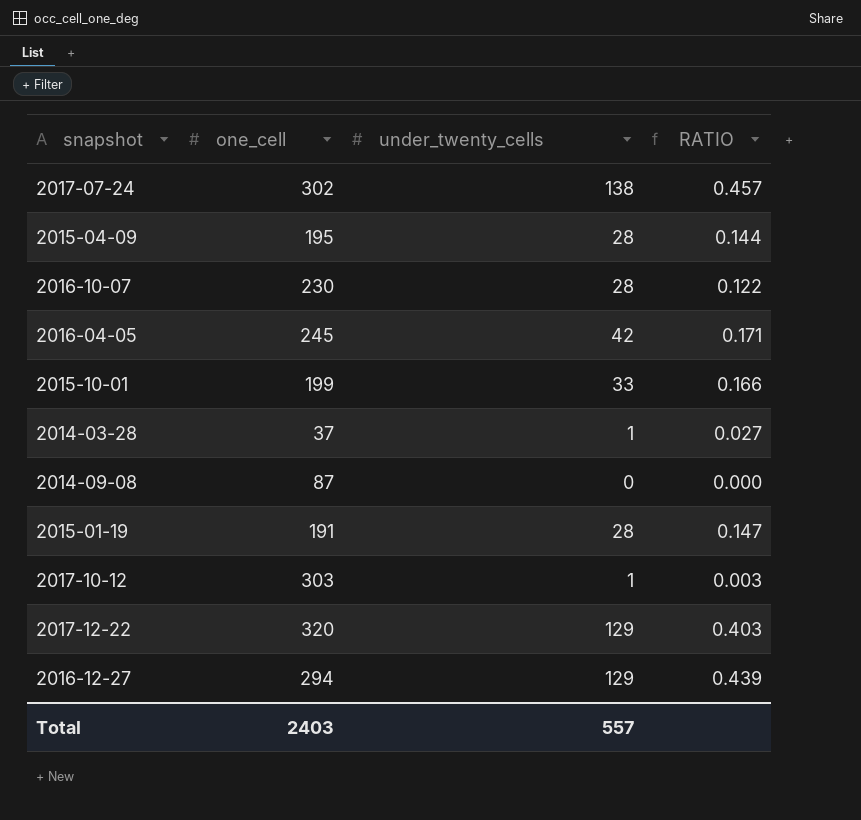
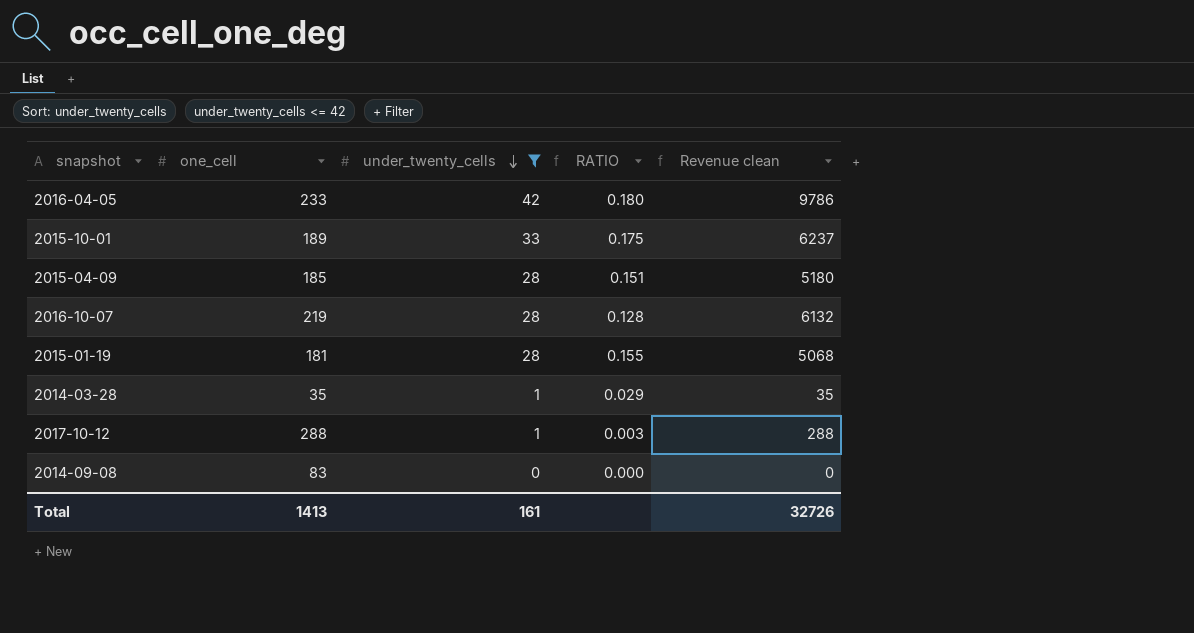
filter: none -> under_twenty_cells <= 42
row order: none -> under_twenty_cells descending
column Revenue clean | formula: none -> [one_cell] * [under_twenty_cells]
2016-04-05 | one_cell: 245 -> 233
2016-04-05 | RATIO: 0.171 -> 0.180
2015-10-01 | one_cell: 199 -> 189
2015-10-01 | RATIO: 0.166 -> 0.175
2015-04-09 | one_cell: 195 -> 185
2015-04-09 | RATIO: 0.144 -> 0.151
2016-10-07 | one_cell: 230 -> 219
2016-10-07 | RATIO: 0.122 -> 0.128
2015-01-19 | one_cell: 191 -> 181
2015-01-19 | RATIO: 0.147 -> 0.155
2014-03-28 | one_cell: 37 -> 35
2014-03-28 | RATIO: 0.027 -> 0.029
2017-10-12 | one_cell: 303 -> 288
2014-09-08 | one_cell: 87 -> 83
Total | one_cell: 2403 -> 1413
Total | under_twenty_cells: 557 -> 161

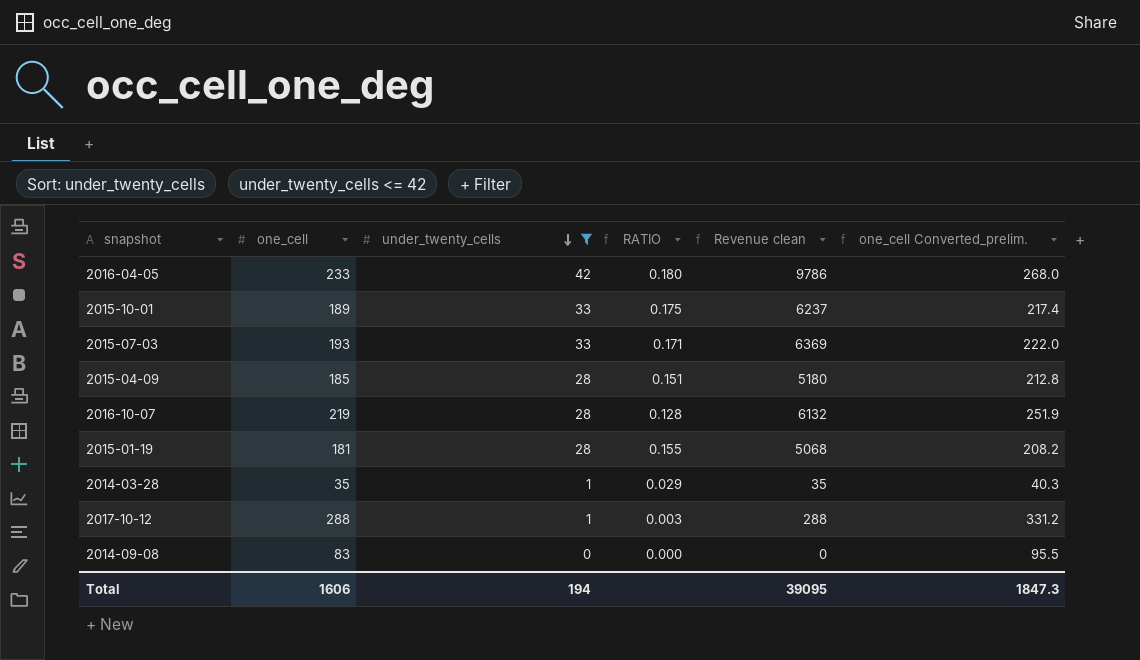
column one_cell Converted_prelim. | formula: none -> [one_cell] * 1.15
row 2015-07-03: none -> 193 | 33 | 0.171 | 6369 | 222.0
Total | one_cell: 1413 -> 1606
Total | under_twenty_cells: 161 -> 194
Total | Revenue clean: 32726 -> 39095

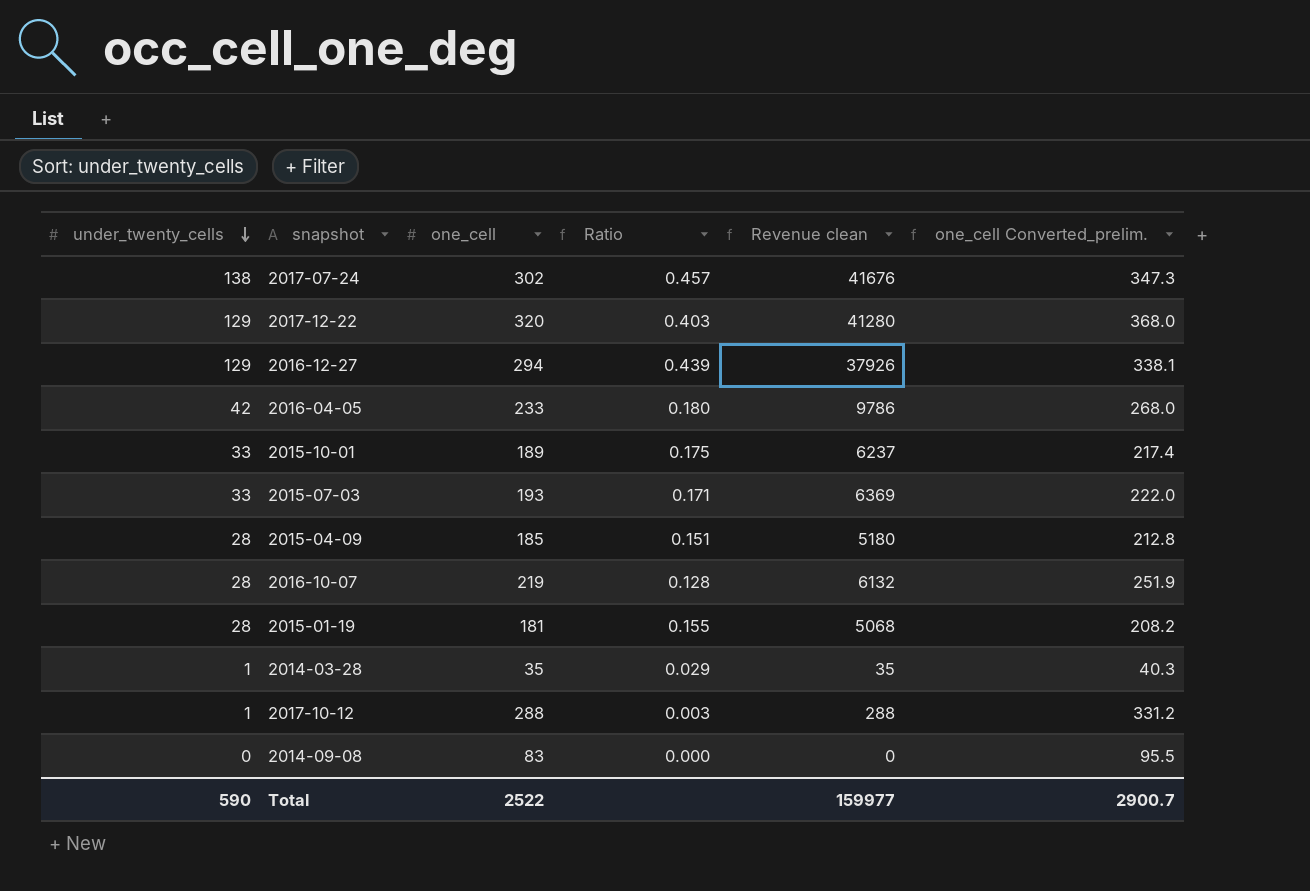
filter: under_twenty_cells <= 42 -> none
column under_twenty_cells | position: 3 -> 1
column name: RATIO -> Ratio
Total | under_twenty_cells: 194 -> 590
Total | one_cell: 1606 -> 2522
Total | Revenue clean: 39095 -> 159977
Total | one_cell Converted_prelim.: 1847.3 -> 2900.7

